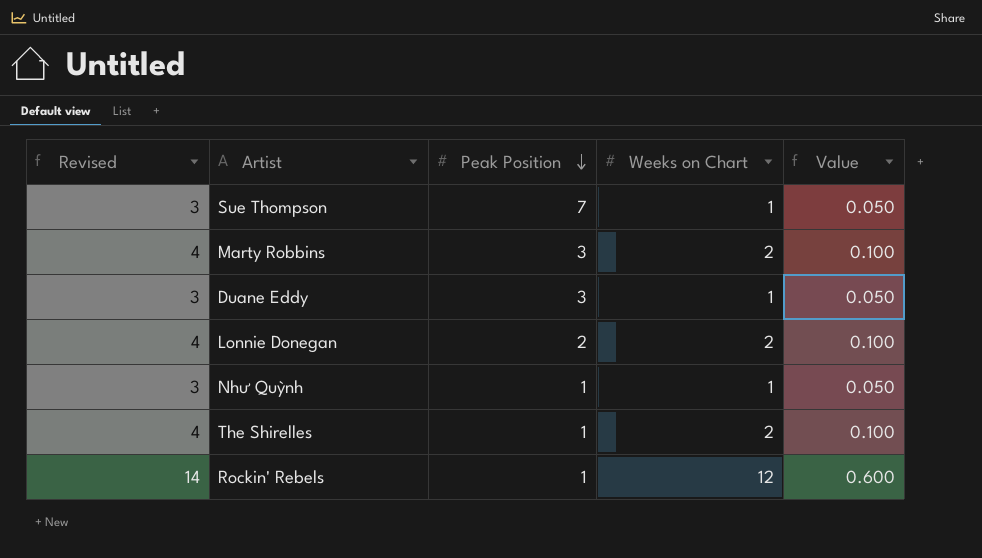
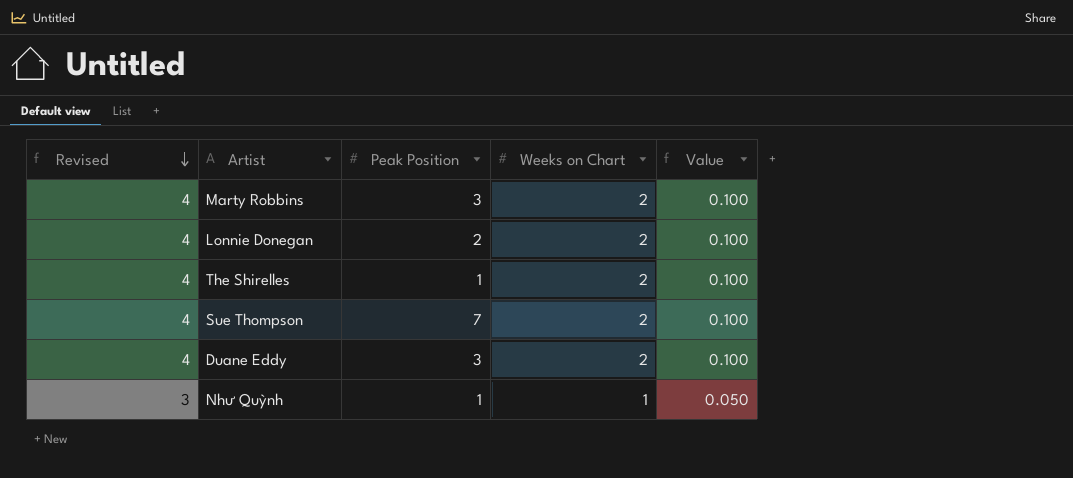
row order: Peak Position descending -> Revised descending
row Rockin' Rebels: 14 | 1 | 12 | 0.600 -> none
Sue Thompson | Revised: 3 -> 4
Sue Thompson | Weeks on Chart: 1 -> 2
Sue Thompson | Value: 0.050 -> 0.100
Duane Eddy | Revised: 3 -> 4
Duane Eddy | Weeks on Chart: 1 -> 2
Duane Eddy | Value: 0.050 -> 0.100

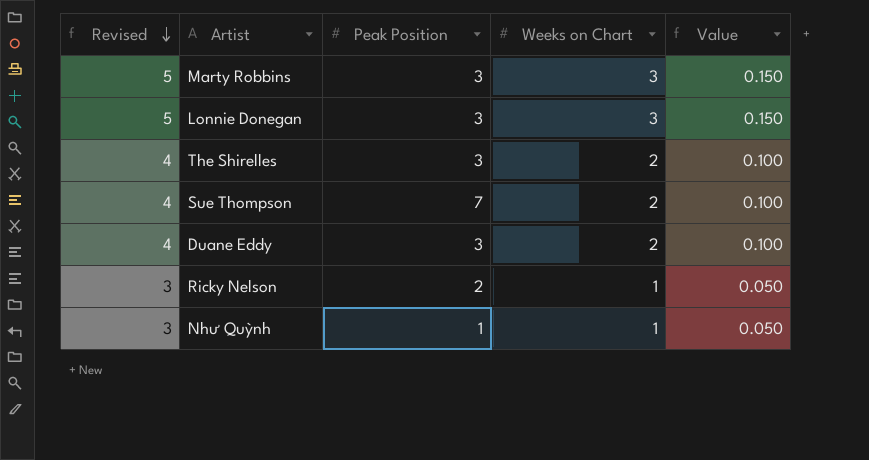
Marty Robbins | Revised: 4 -> 5
Marty Robbins | Weeks on Chart: 2 -> 3
Marty Robbins | Value: 0.100 -> 0.150
Lonnie Donegan | Revised: 4 -> 5
Lonnie Donegan | Peak Position: 2 -> 3
Lonnie Donegan | Weeks on Chart: 2 -> 3
Lonnie Donegan | Value: 0.100 -> 0.150
The Shirelles | Peak Position: 1 -> 3
row Ricky Nelson: none -> 3 | 2 | 1 | 0.050

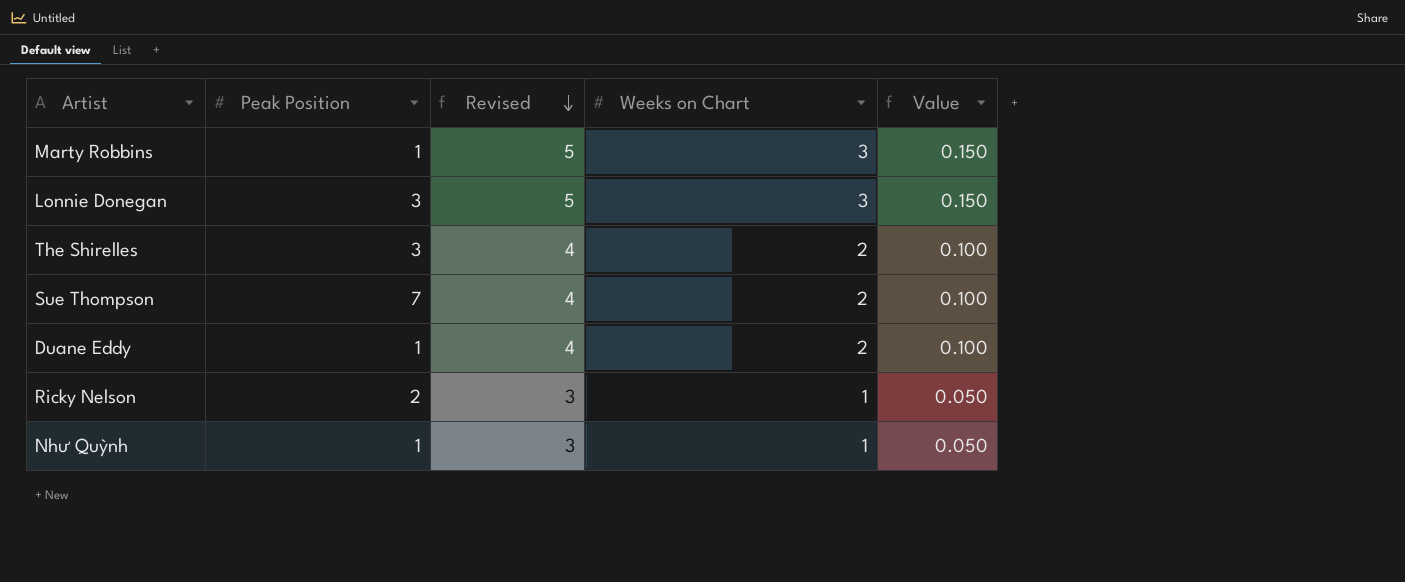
column Revised | position: 1 -> 3
Marty Robbins | Peak Position: 3 -> 1
Duane Eddy | Peak Position: 3 -> 1

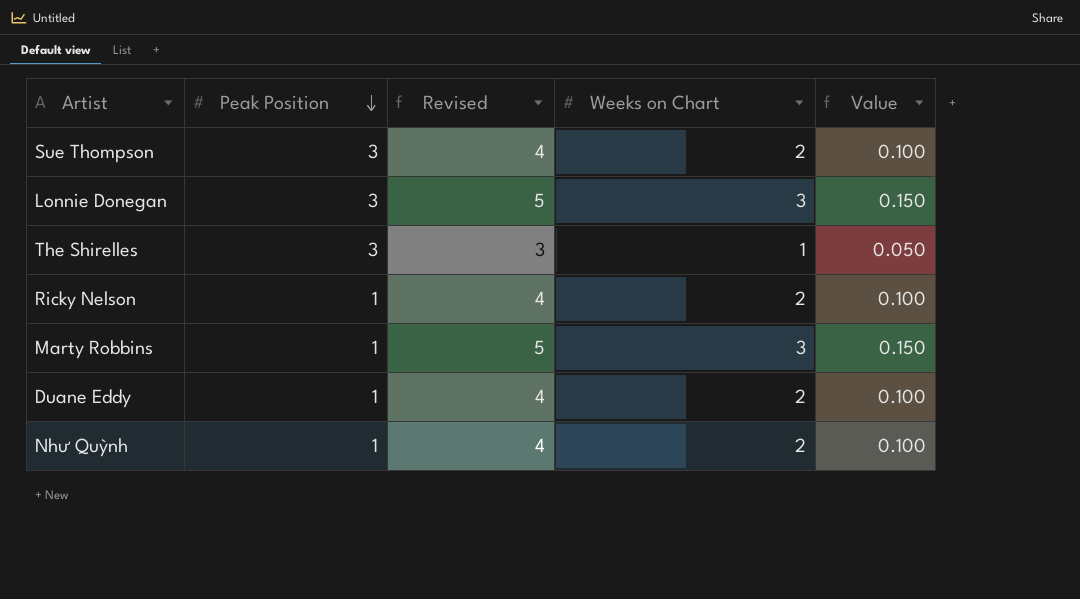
row order: Revised descending -> Peak Position descending
Sue Thompson | Peak Position: 7 -> 3
The Shirelles | Revised: 4 -> 3
The Shirelles | Weeks on Chart: 2 -> 1
The Shirelles | Value: 0.100 -> 0.050
Ricky Nelson | Peak Position: 2 -> 1
Ricky Nelson | Revised: 3 -> 4
Ricky Nelson | Weeks on Chart: 1 -> 2
Ricky Nelson | Value: 0.050 -> 0.100
Như Quỳnh | Revised: 3 -> 4
Như Quỳnh | Weeks on Chart: 1 -> 2
Như Quỳnh | Value: 0.050 -> 0.100

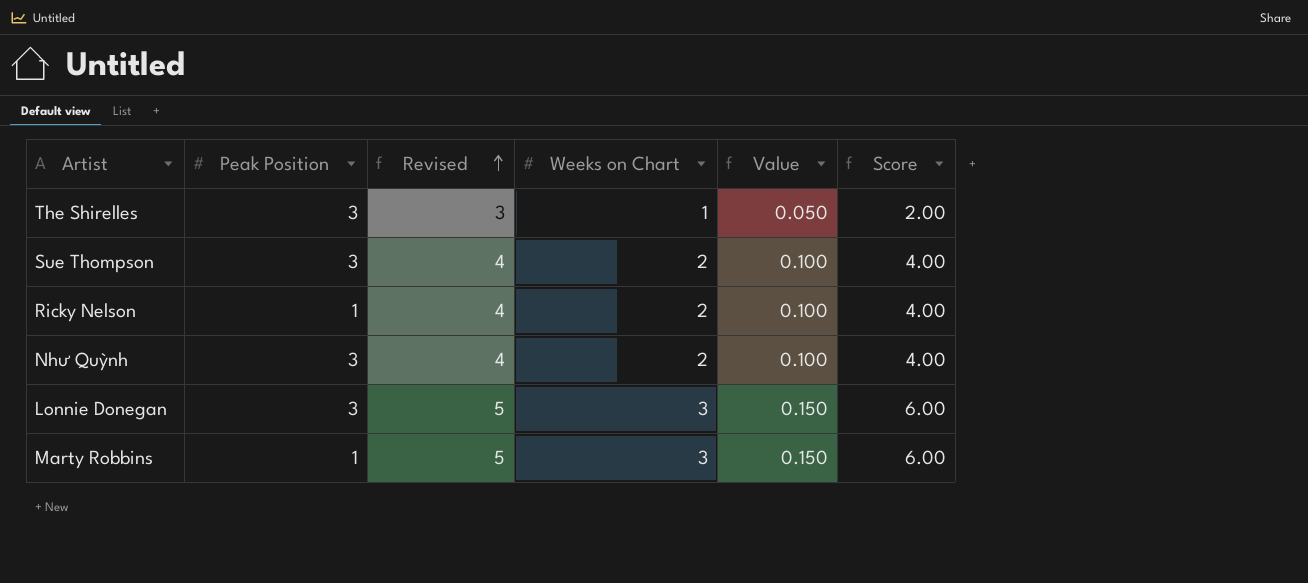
row order: Peak Position descending -> Revised ascending
column Score | formula: none -> [Weeks on Chart] * 2
row Duane Eddy: 1 | 4 | 2 | 0.100 -> none
Như Quỳnh | Peak Position: 1 -> 3

